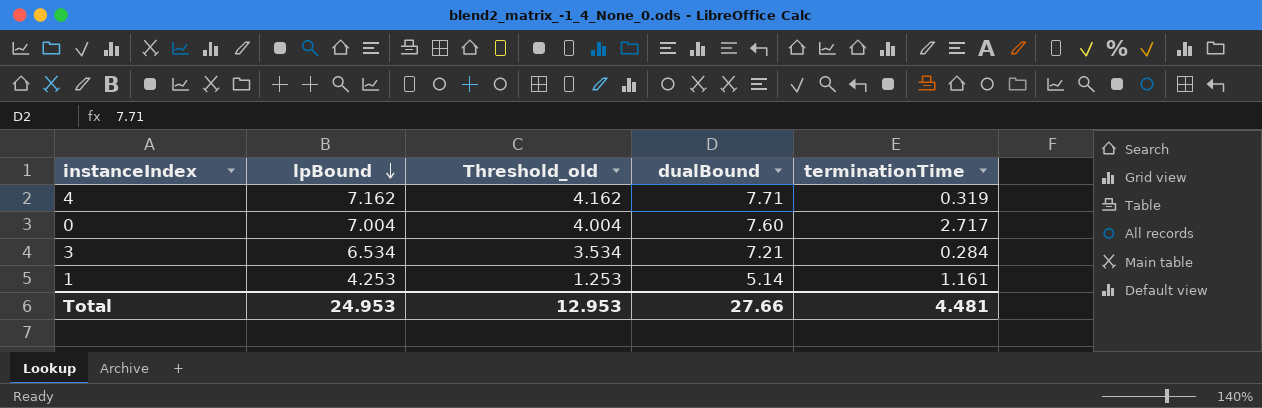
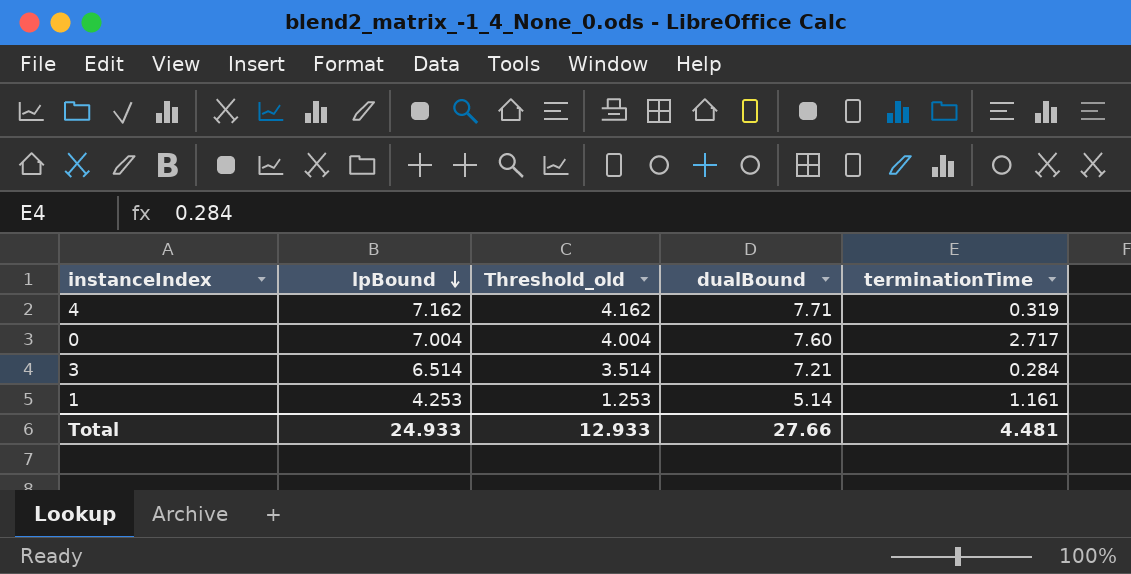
3 | lpBound: 6.534 -> 6.514
3 | Threshold_old: 3.534 -> 3.514
Total | lpBound: 24.953 -> 24.933
Total | Threshold_old: 12.953 -> 12.933

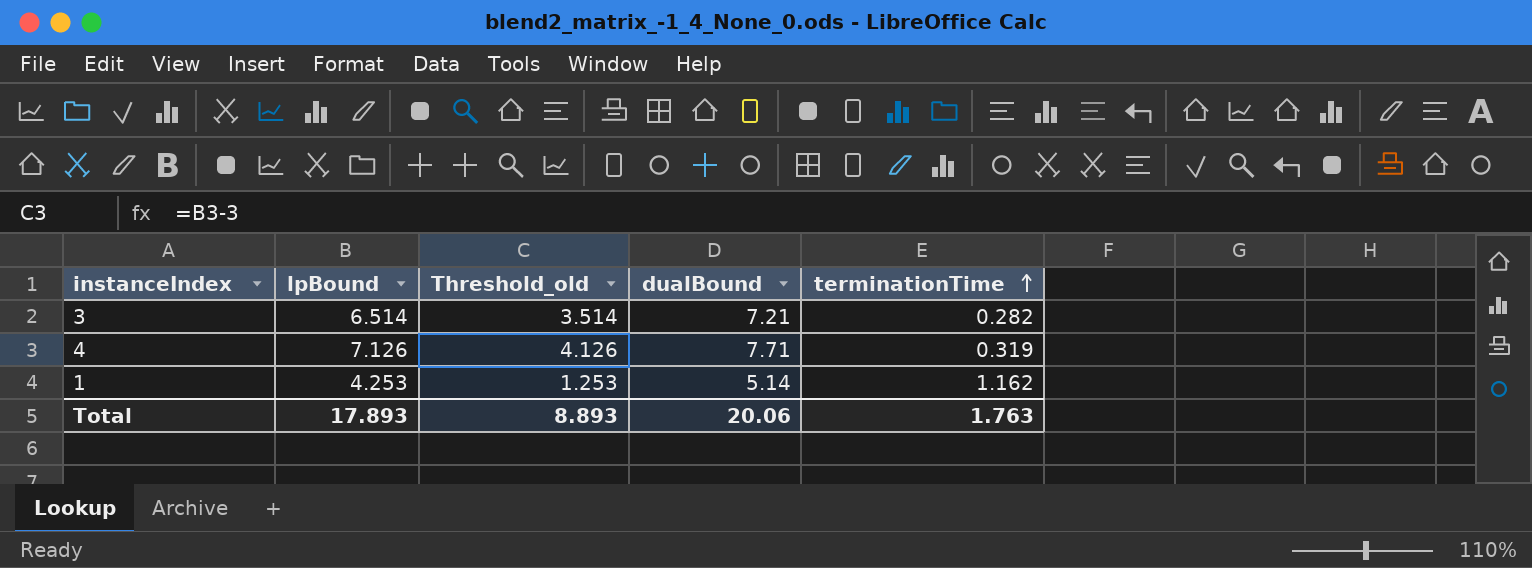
row order: lpBound descending -> terminationTime ascending
row 0: 7.004 | 4.004 | 7.60 | 2.717 -> none
3 | terminationTime: 0.284 -> 0.282
4 | lpBound: 7.162 -> 7.126
4 | Threshold_old: 4.162 -> 4.126
1 | terminationTime: 1.161 -> 1.162
Total | lpBound: 24.933 -> 17.893
Total | Threshold_old: 12.933 -> 8.893
Total | dualBound: 27.66 -> 20.06
Total | terminationTime: 4.481 -> 1.763

